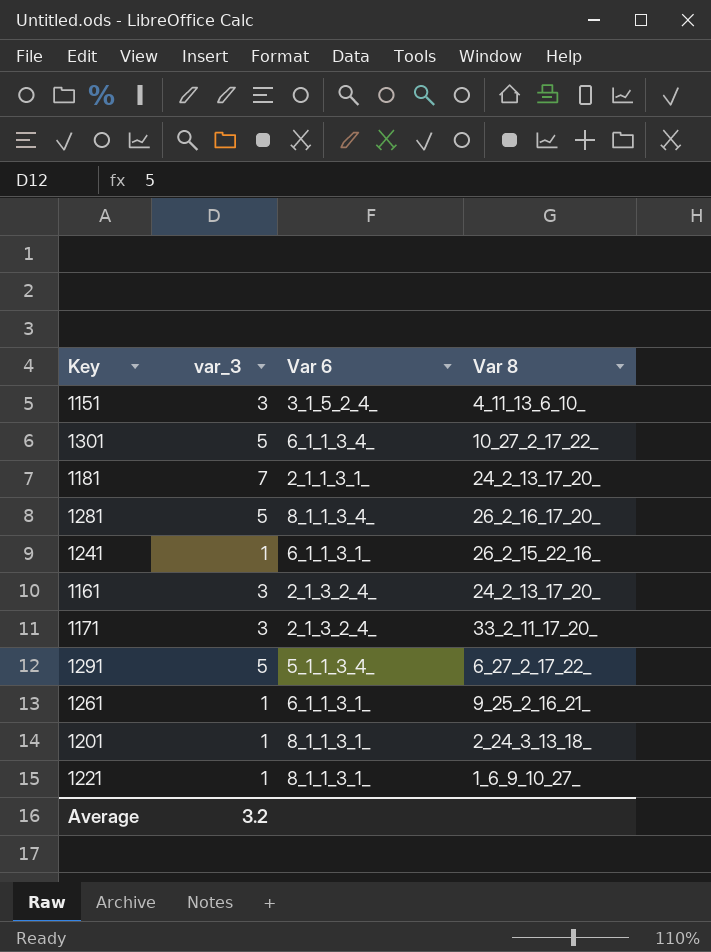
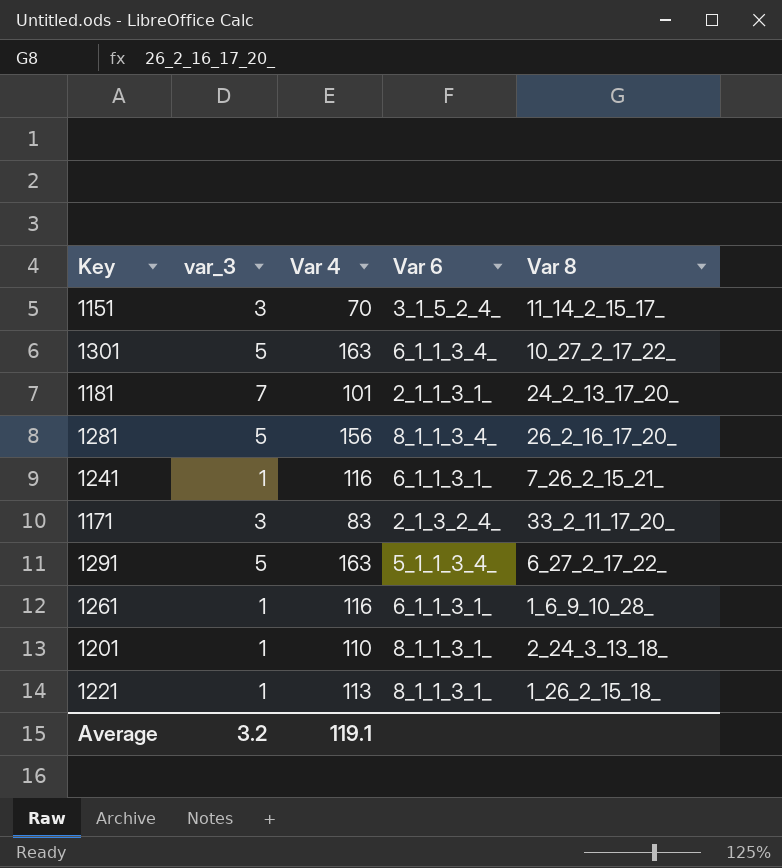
column Var 4 | position: none -> 3
row 1161: 3 | 2_1_3_2_4_ | 24_2_13_17_20_ -> none
1151 | Var 8: 4_11_13_6_10_ -> 11_14_2_15_17_
1241 | Var 8: 26_2_15_22_16_ -> 7_26_2_15_21_
1261 | Var 8: 9_25_2_16_21_ -> 1_6_9_10_28_
1221 | Var 8: 1_6_9_10_27_ -> 1_26_2_15_18_

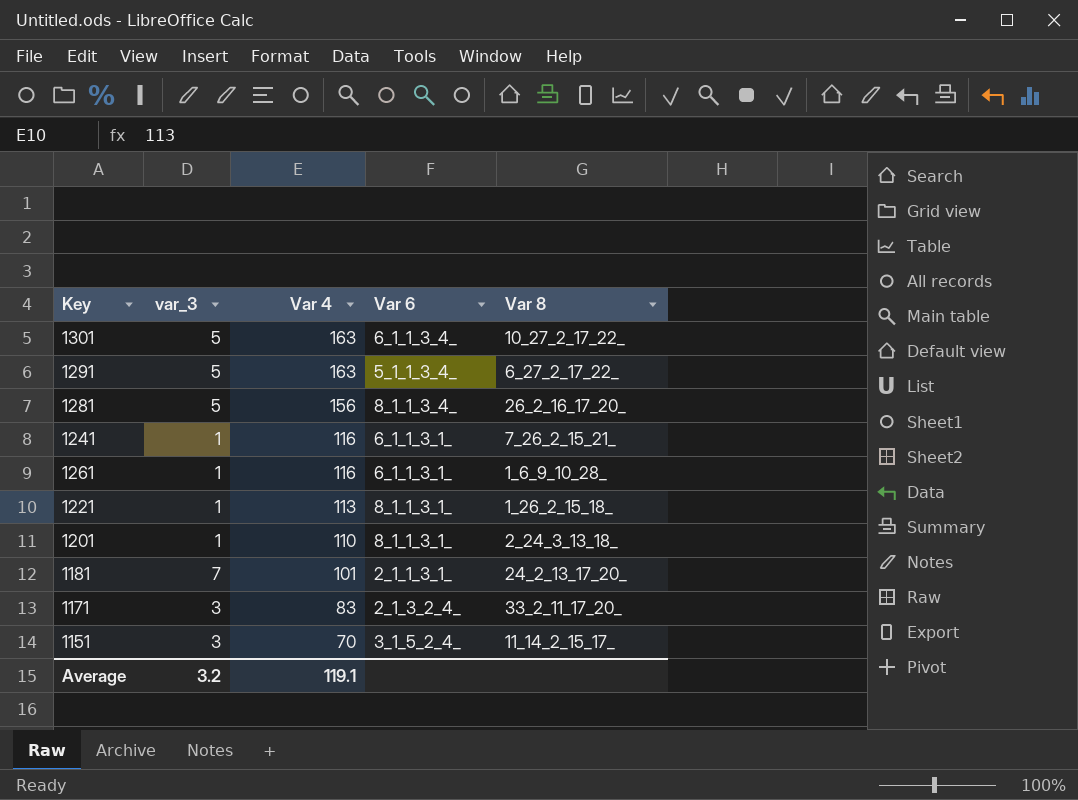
row order: none -> Var 4 descending

